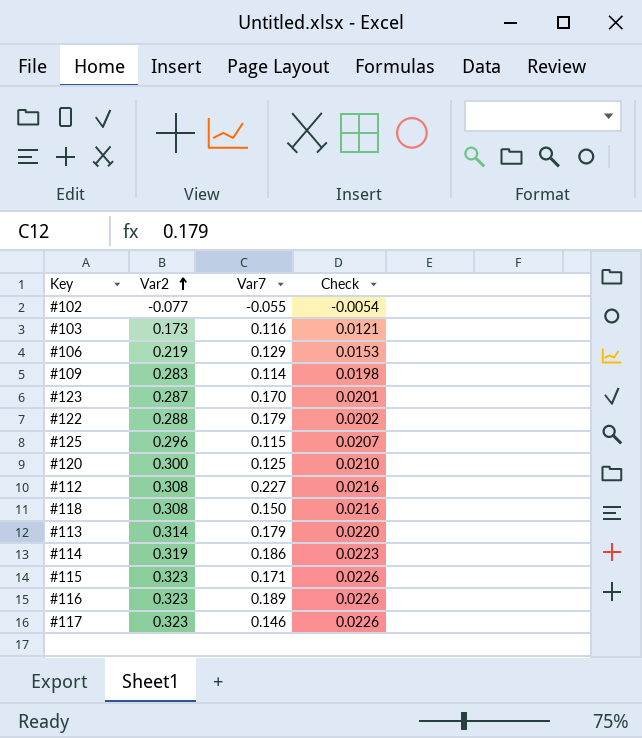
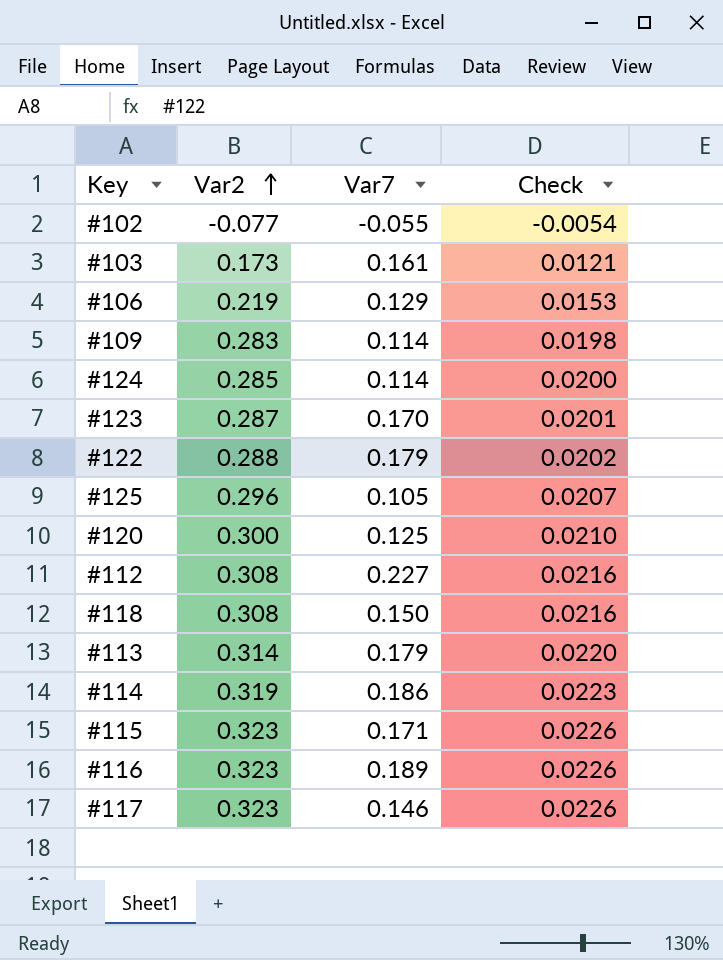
#103 | Var7: 0.116 -> 0.161
row #124: none -> 0.285 | 0.114 | 0.0200
#125 | Var7: 0.115 -> 0.105

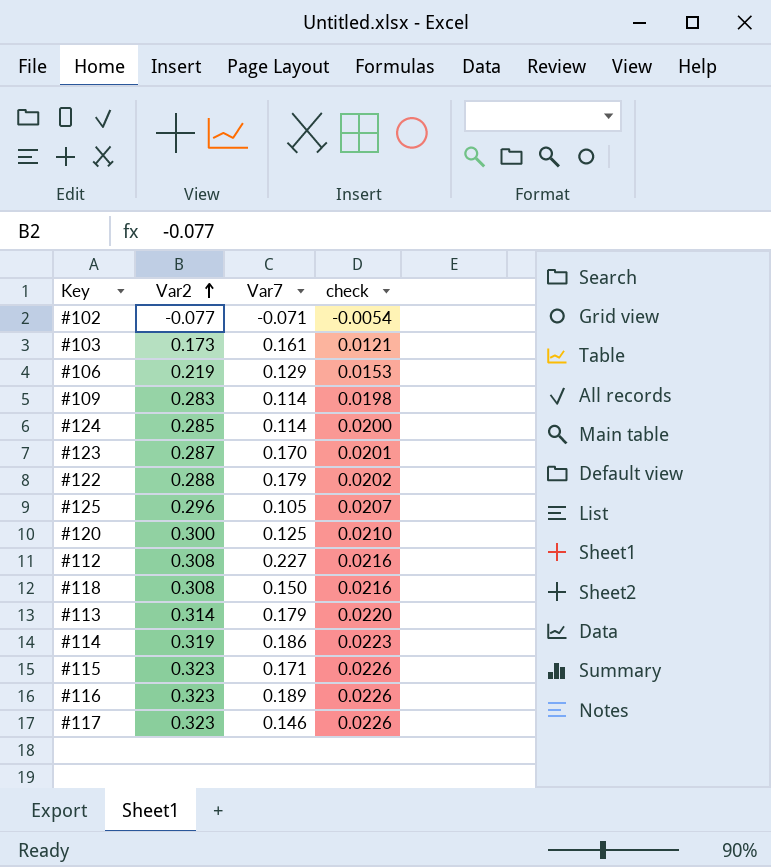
column name: Check -> check
#102 | Var7: -0.055 -> -0.071

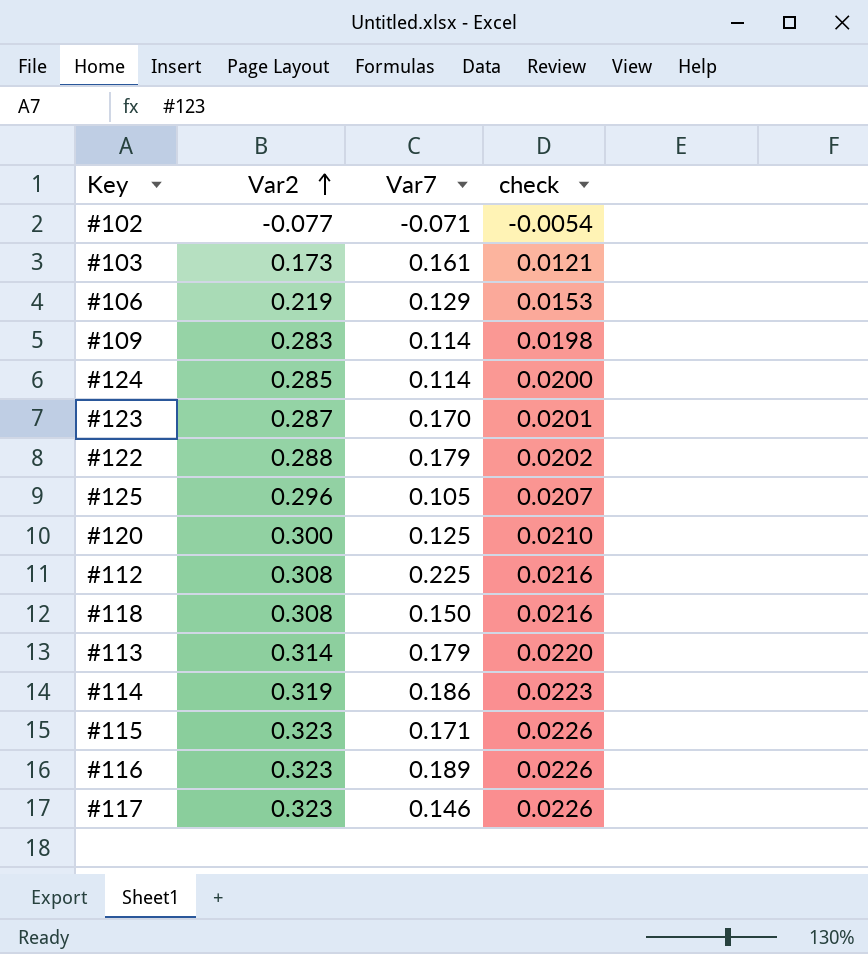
#112 | Var7: 0.227 -> 0.225

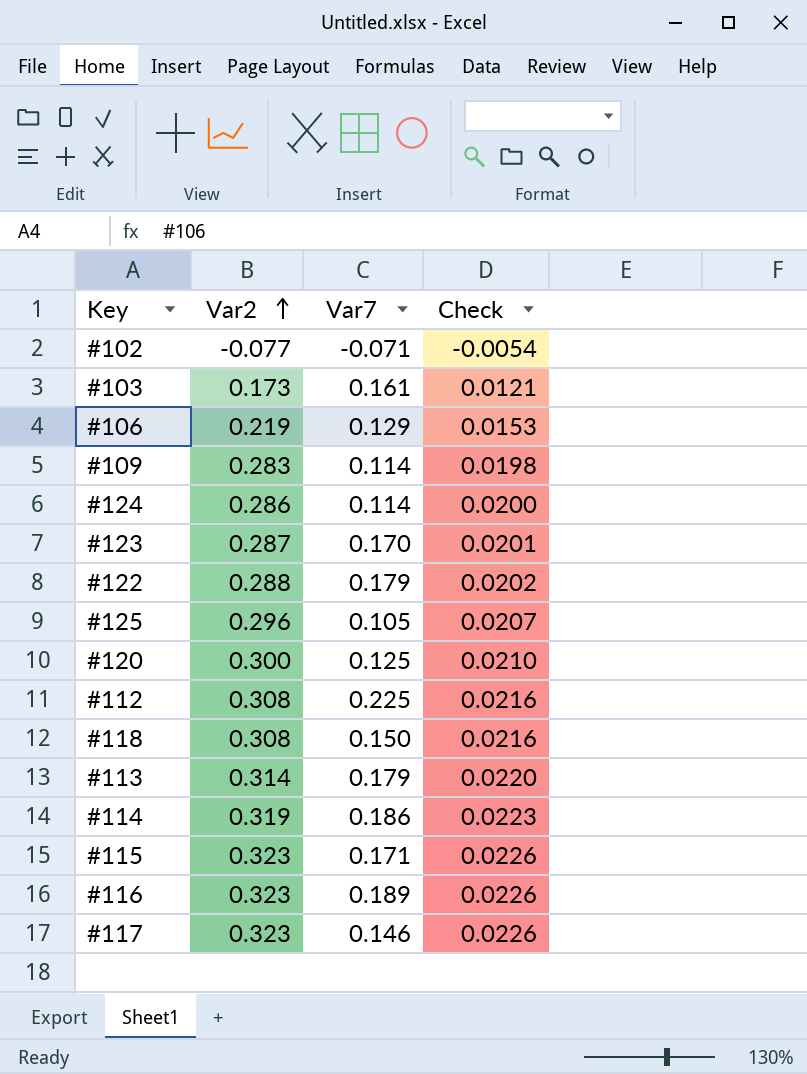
column name: check -> Check
#124 | Var2: 0.285 -> 0.286

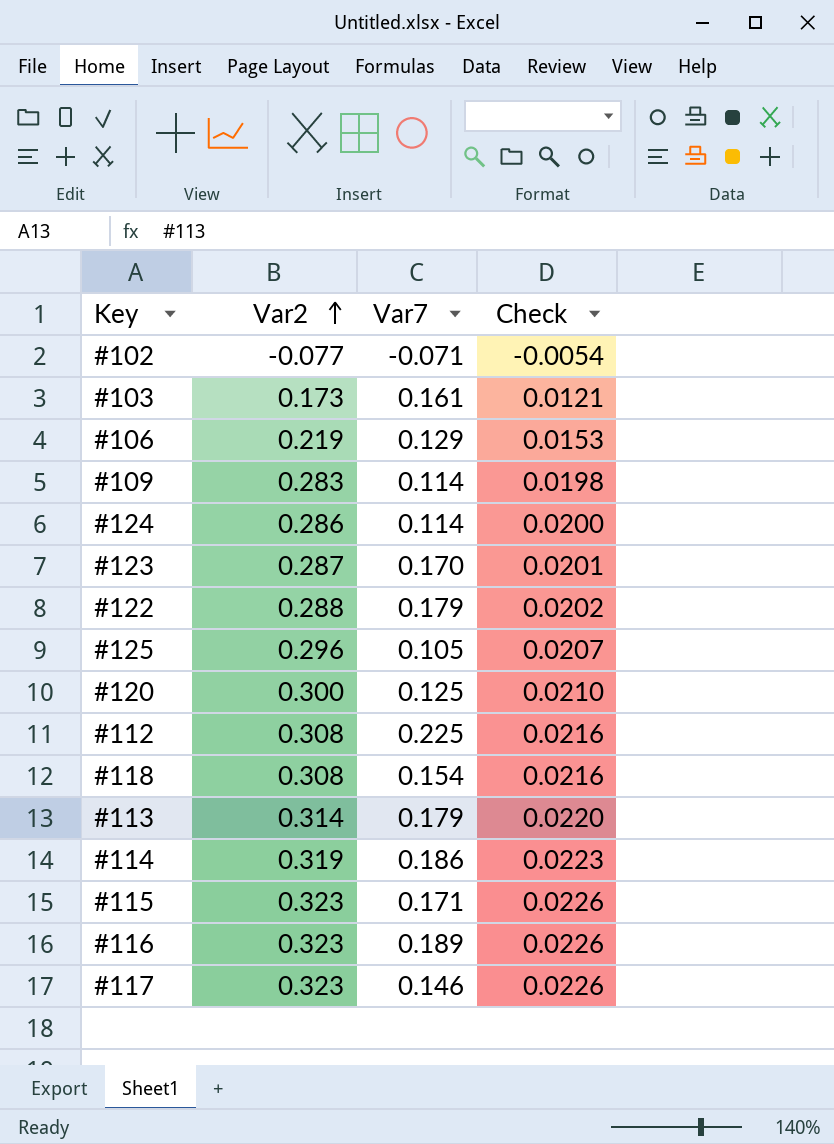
#118 | Var7: 0.150 -> 0.154

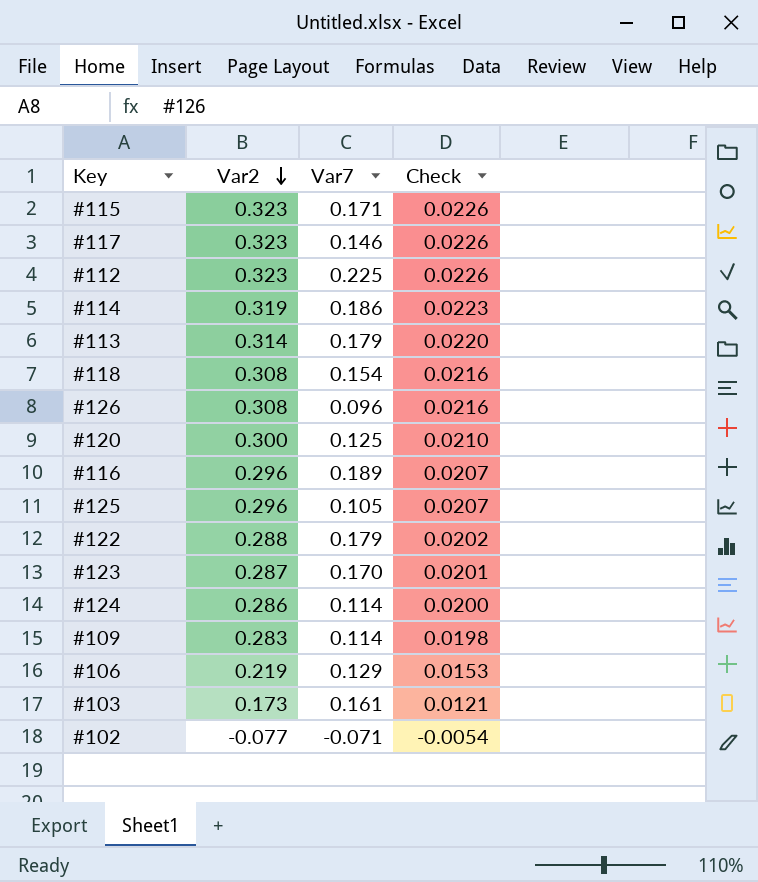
row order: Var2 ascending -> Var2 descending
#112 | Var2: 0.308 -> 0.323
#112 | Check: 0.0216 -> 0.0226
row #126: none -> 0.308 | 0.096 | 0.0216
#116 | Var2: 0.323 -> 0.296
#116 | Check: 0.0226 -> 0.0207

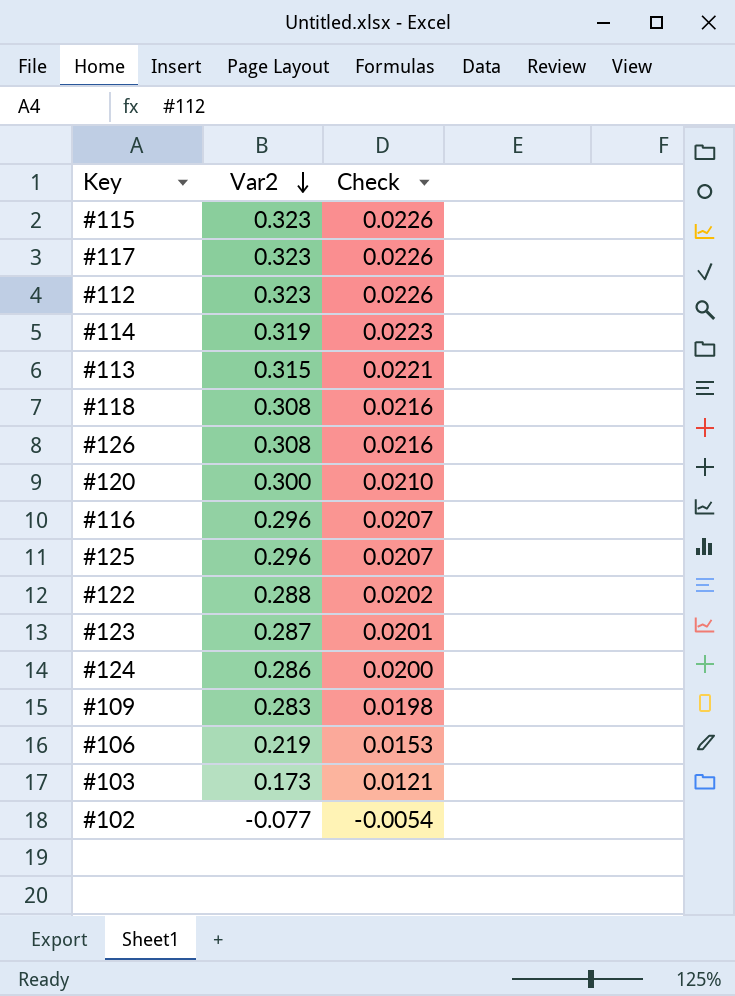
column Var7 | position: 3 -> none
#113 | Var2: 0.314 -> 0.315
#113 | Check: 0.0220 -> 0.0221

